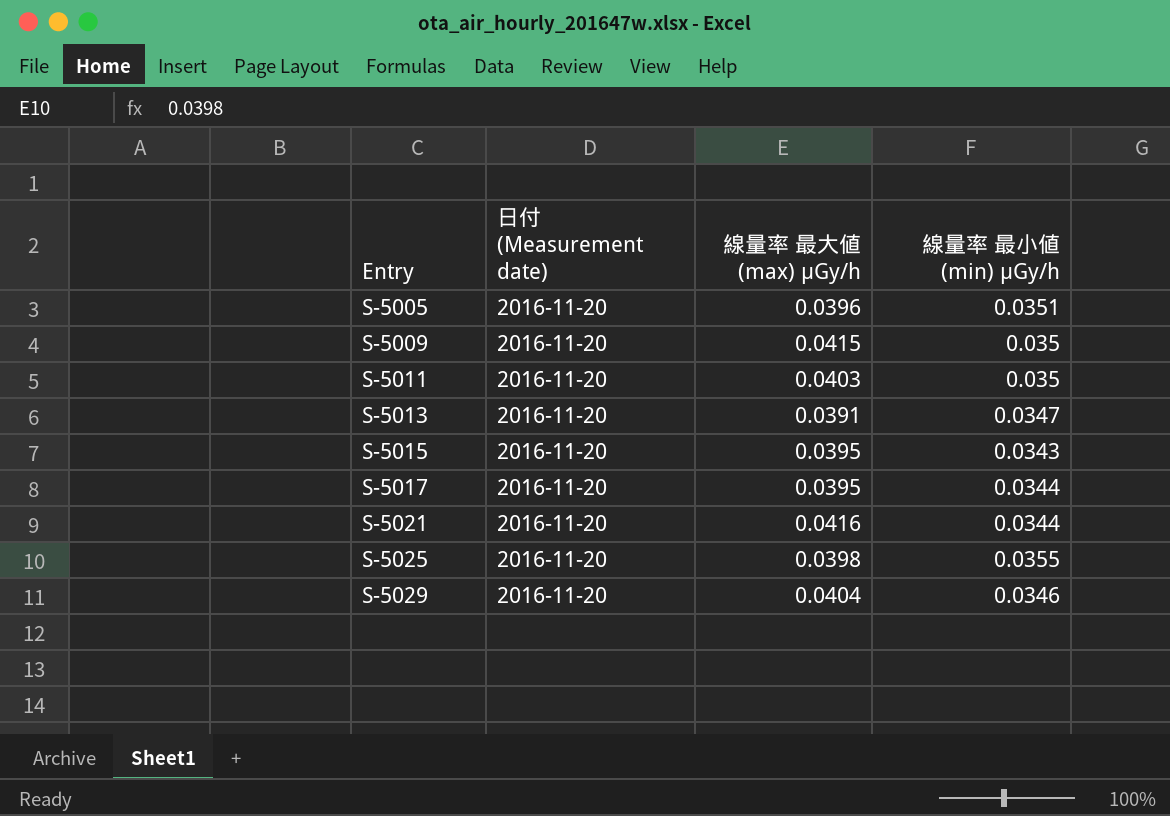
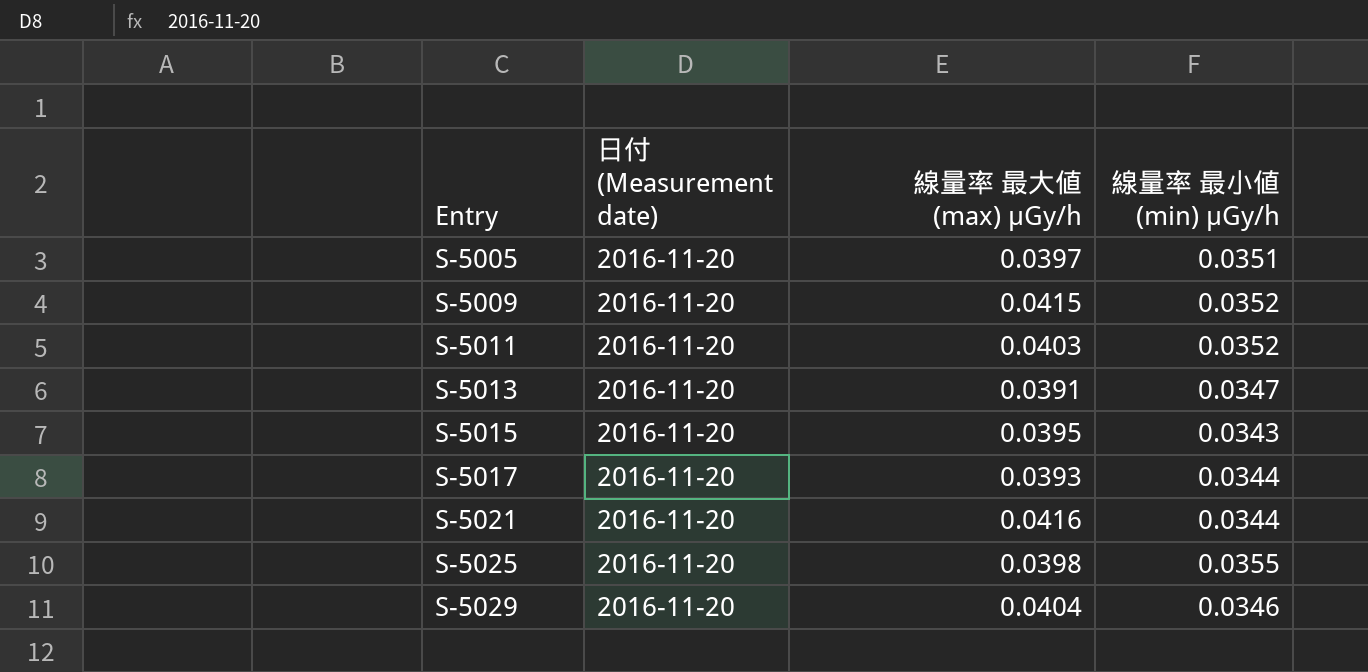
S-5005 | 線量率 最大値 (max) μGy/h: 0.0396 -> 0.0397
S-5009 | 線量率 最小値 (min) μGy/h: 0.035 -> 0.0352
S-5011 | 線量率 最小値 (min) μGy/h: 0.035 -> 0.0352
S-5017 | 線量率 最大値 (max) μGy/h: 0.0395 -> 0.0393

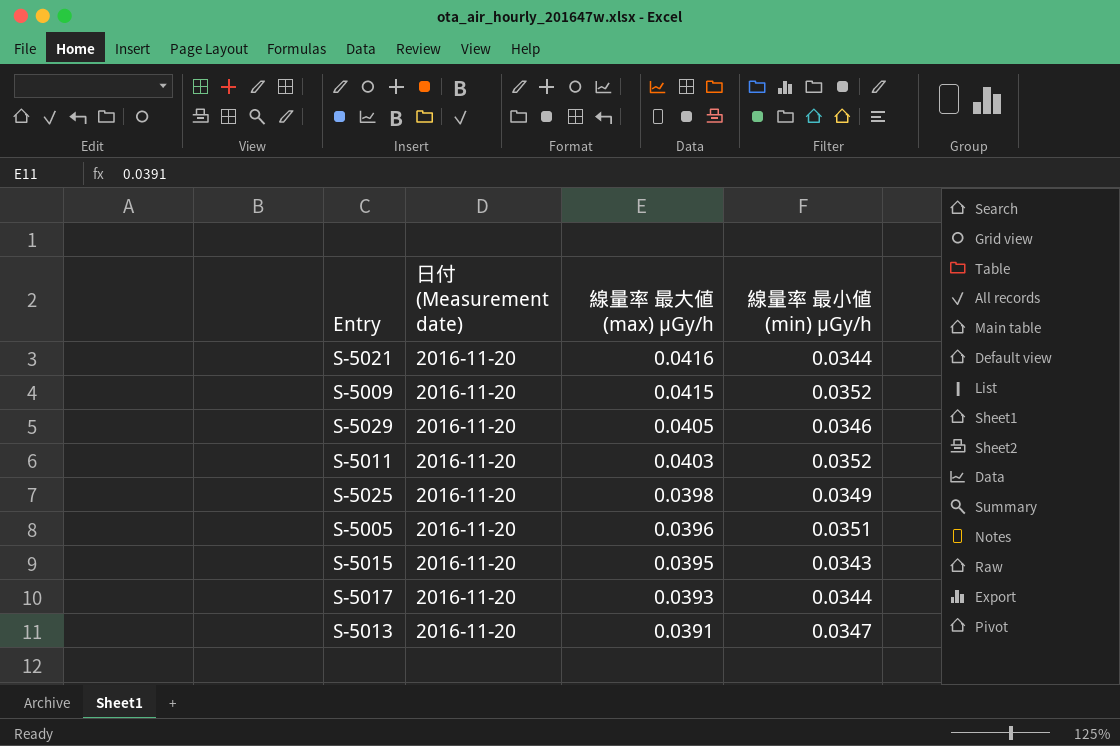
row order: Entry ascending -> 線量率 最大値 (max) μGy/h descending
S-5029 | 線量率 最大値 (max) μGy/h: 0.0404 -> 0.0405
S-5025 | 線量率 最小値 (min) μGy/h: 0.0355 -> 0.0349
S-5005 | 線量率 最大値 (max) μGy/h: 0.0397 -> 0.0396

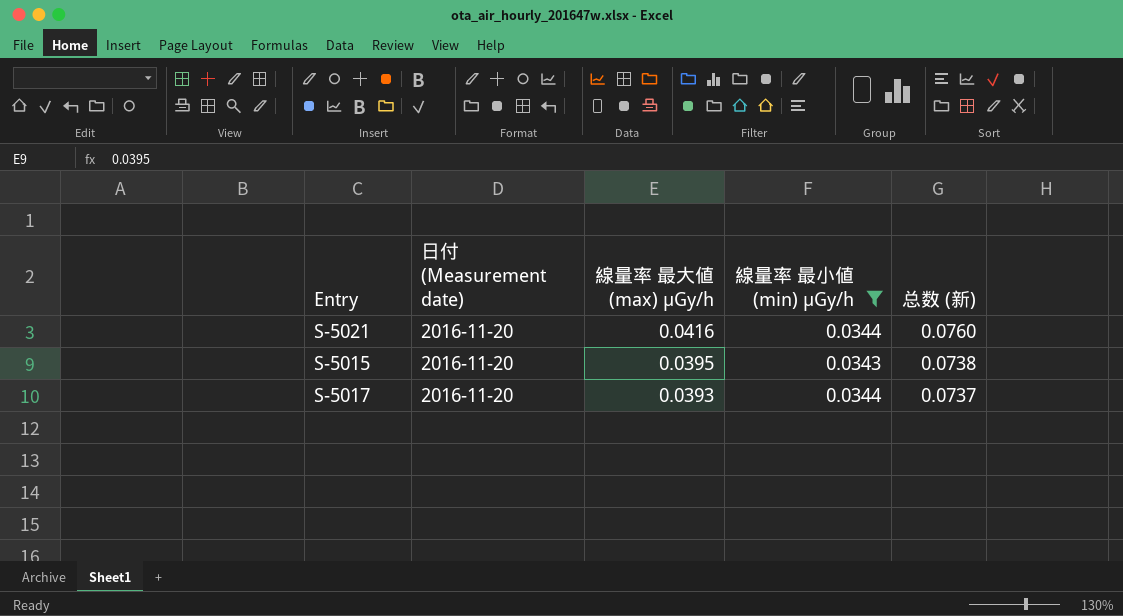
filter: none -> 線量率 最小値 (min) μGy/h <= 0.0344
column 总数 (新) | formula: none -> [線量率 最大値 (max) μGy/h] + [線量率 最小値 (min) μGy/h]

